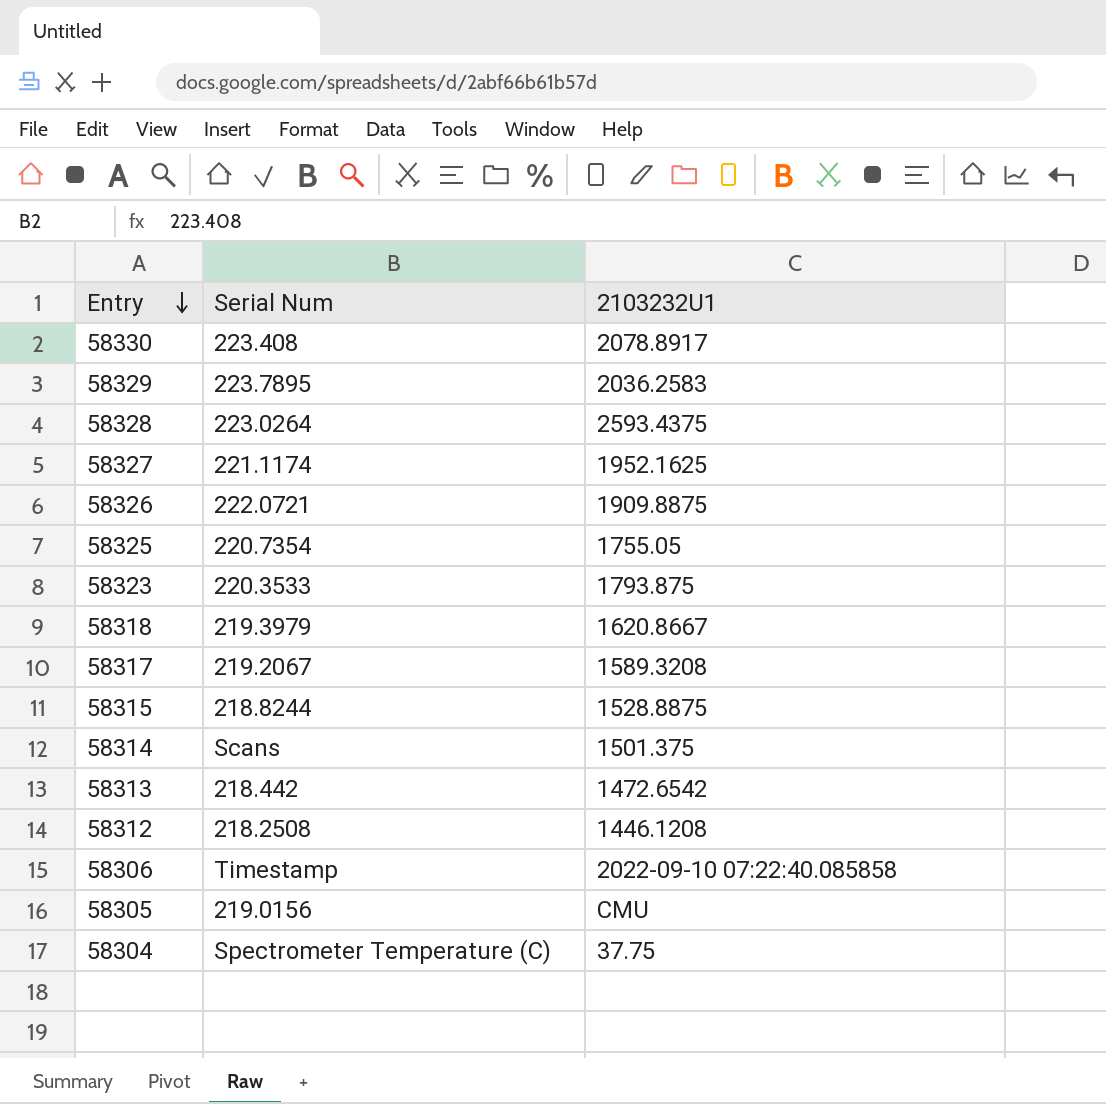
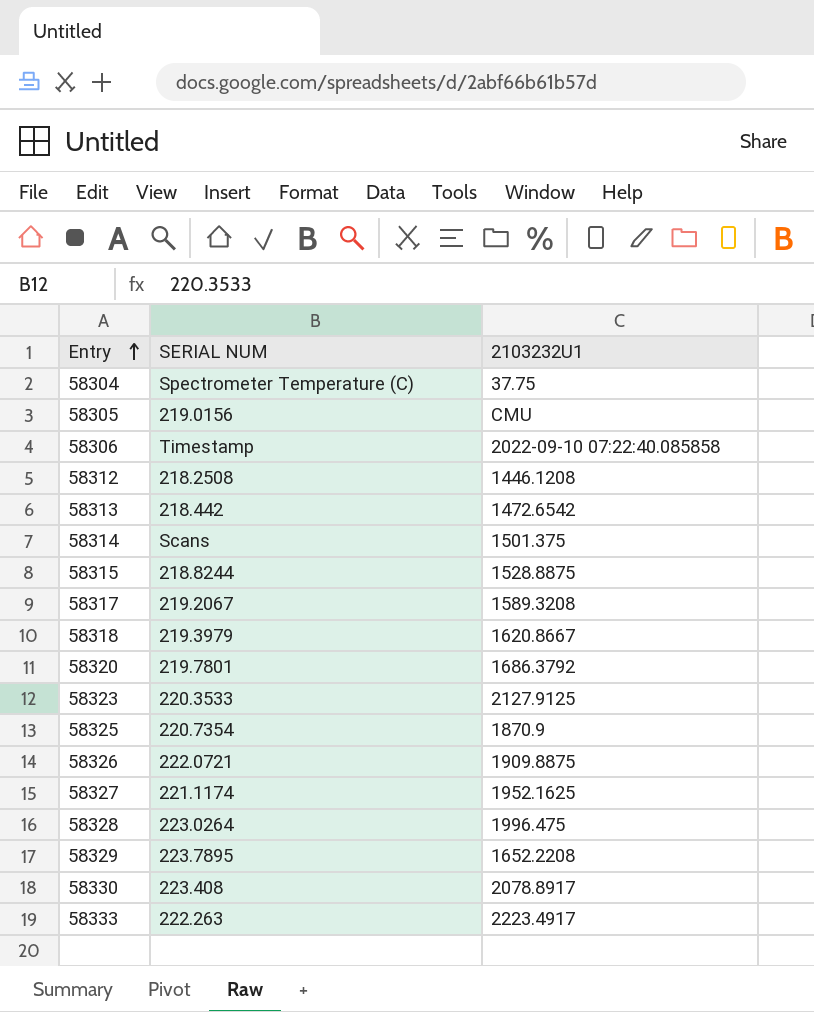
row order: Entry descending -> Entry ascending
column name: Serial Num -> SERIAL NUM
row 58320: none -> 219.7801 | 1686.3792
58323 | 2103232U1: 1793.875 -> 2127.9125
58325 | 2103232U1: 1755.05 -> 1870.9
58328 | 2103232U1: 2593.4375 -> 1996.475
58329 | 2103232U1: 2036.2583 -> 1652.2208
row 58333: none -> 222.263 | 2223.4917

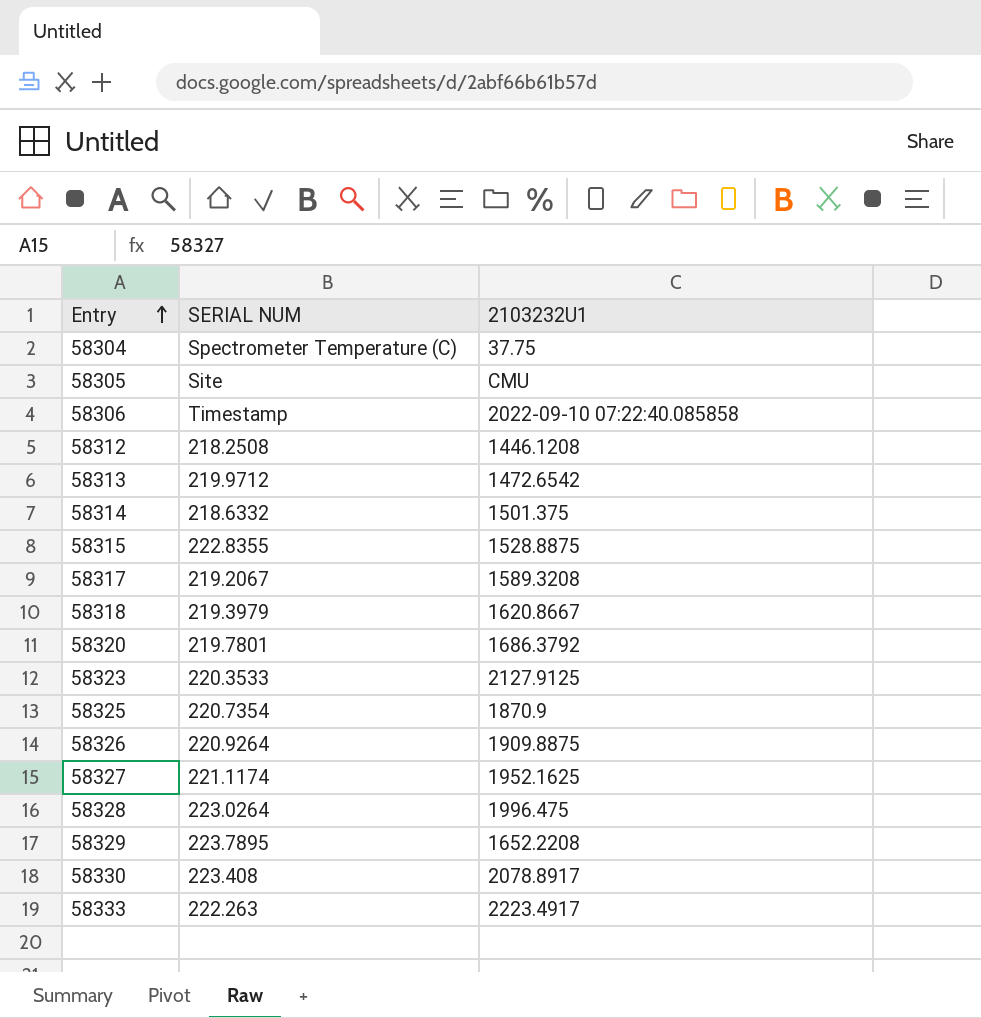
58305 | SERIAL NUM: 219.0156 -> Site
58313 | SERIAL NUM: 218.442 -> 219.9712
58314 | SERIAL NUM: Scans -> 218.6332
58315 | SERIAL NUM: 218.8244 -> 222.8355
58326 | SERIAL NUM: 222.0721 -> 220.9264

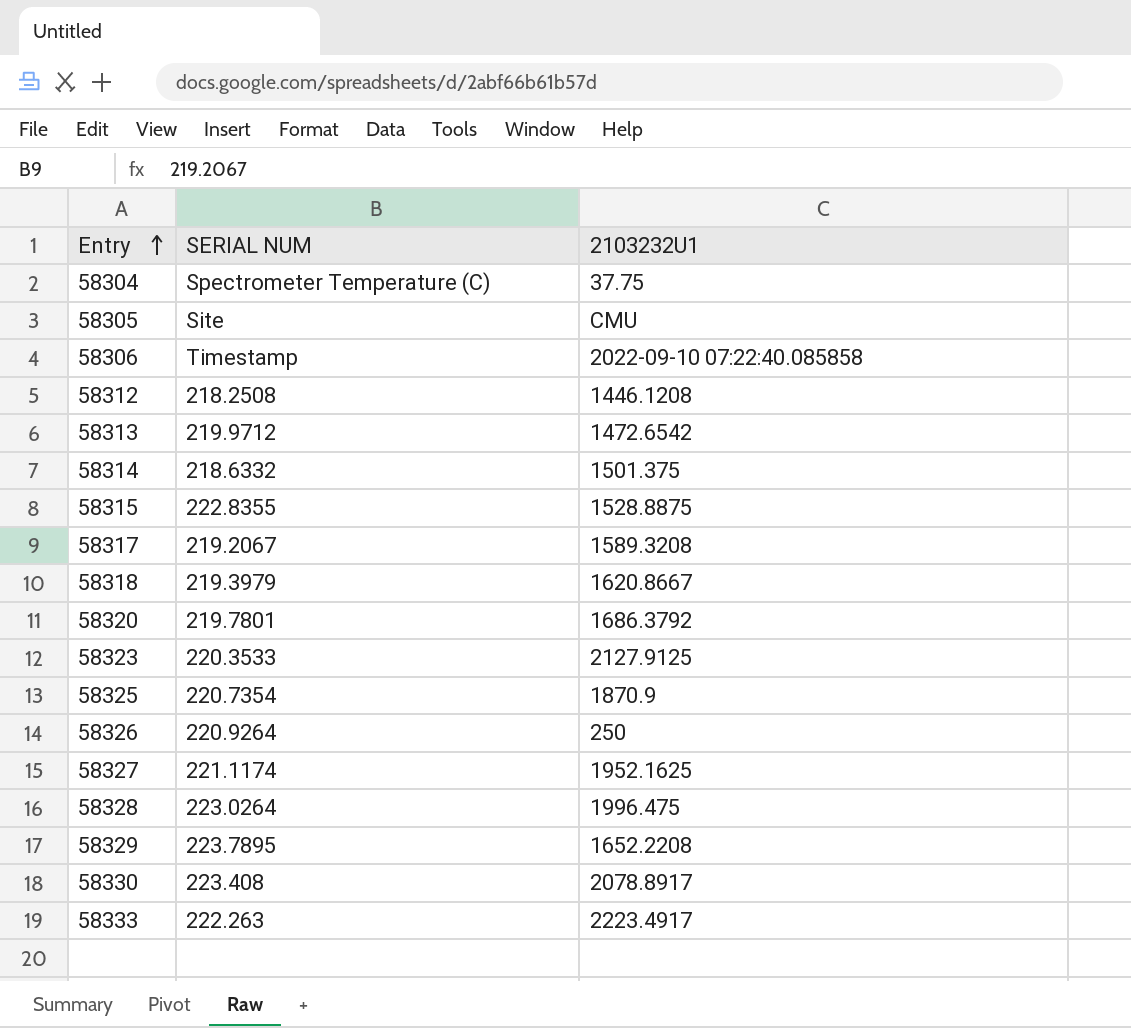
58326 | 2103232U1: 1909.8875 -> 250

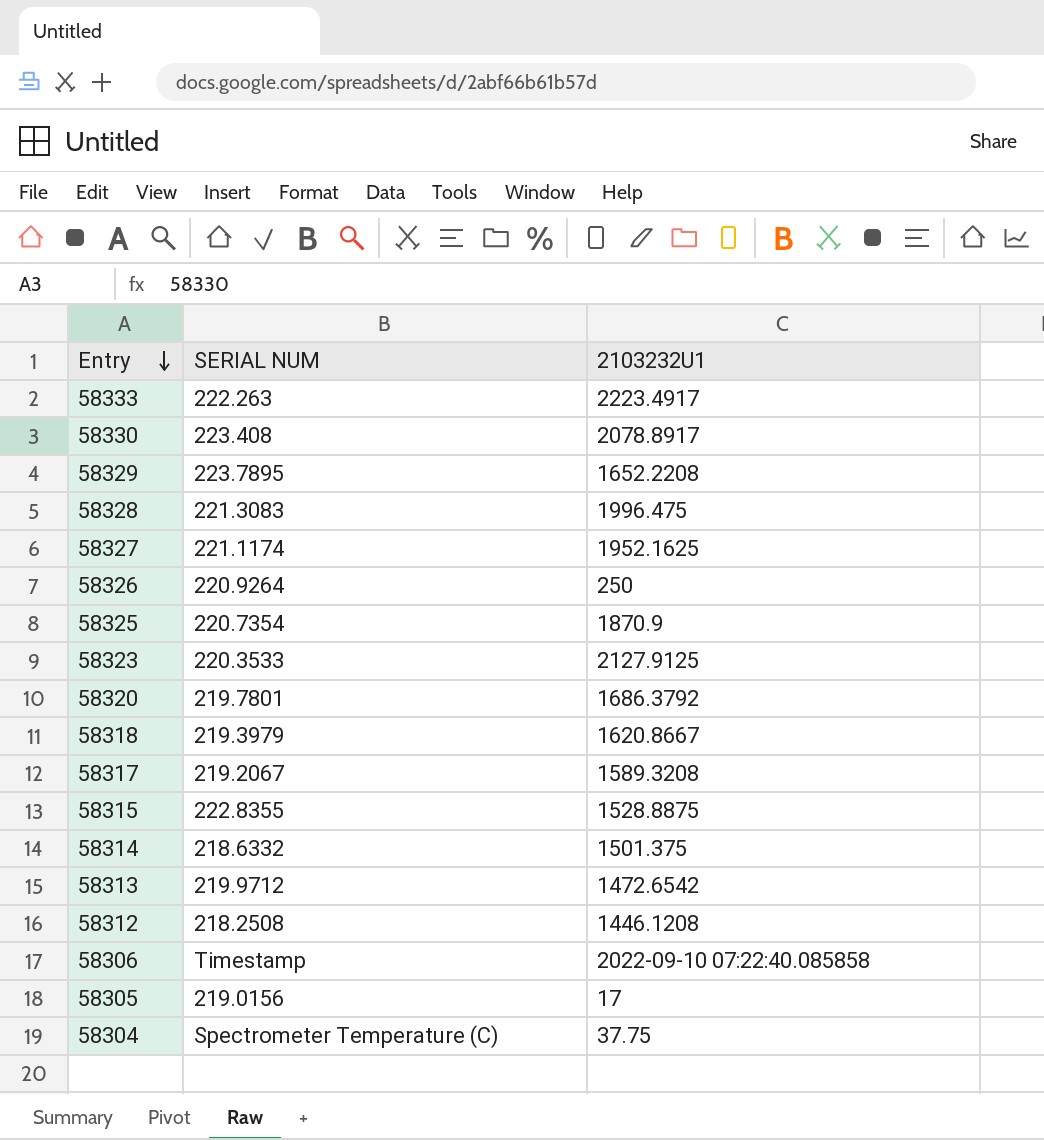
row order: Entry ascending -> Entry descending
58328 | SERIAL NUM: 223.0264 -> 221.3083
58305 | SERIAL NUM: Site -> 219.0156
58305 | 2103232U1: CMU -> 17

